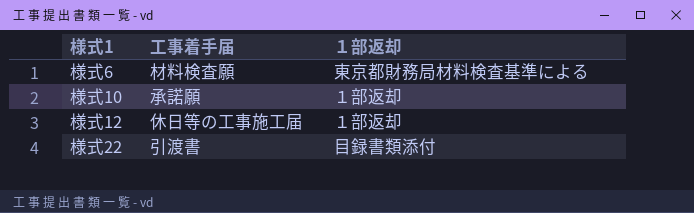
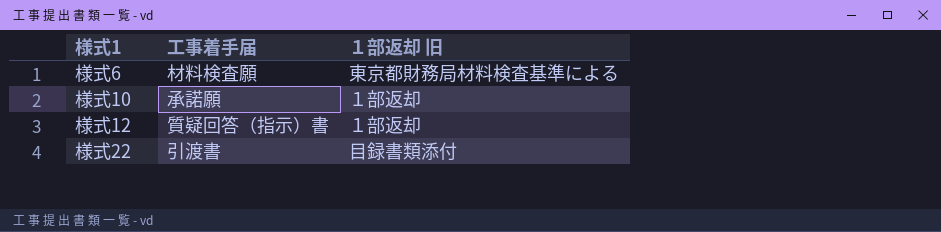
column name: １部返却 -> １部返却 旧
様式12 | 工事着手届: 休日等の工事施工届 -> 質疑回答（指示）書

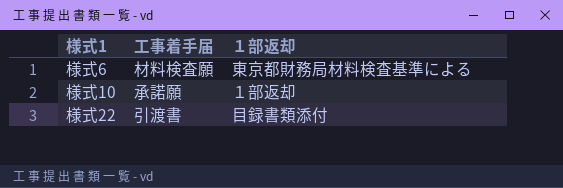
column name: １部返却 旧 -> １部返却
row 様式12: 質疑回答（指示）書 | １部返却 -> none

